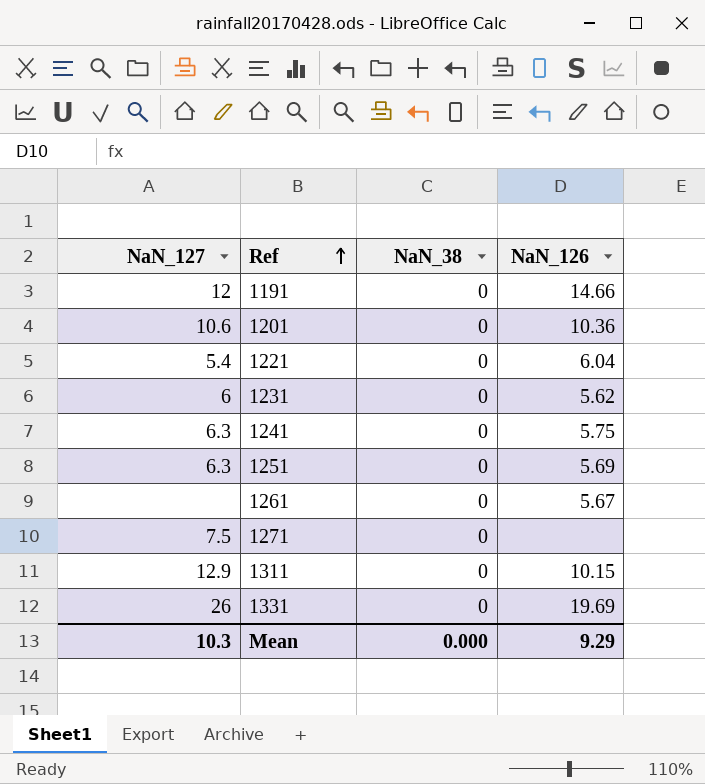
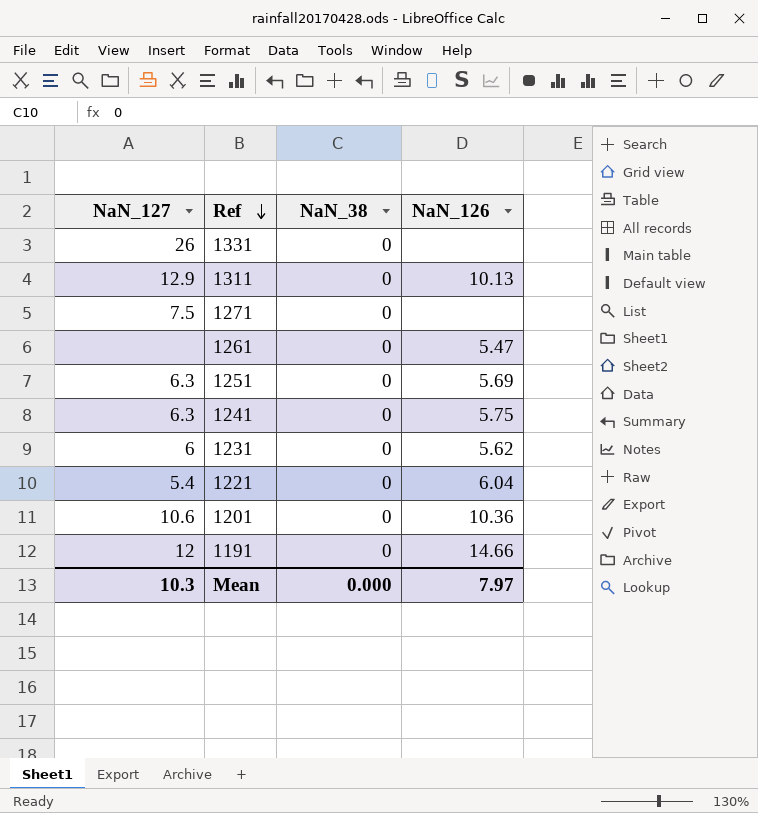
row order: Ref ascending -> Ref descending
1331 | NaN_126: 19.69 -> none
1311 | NaN_126: 10.15 -> 10.13
1261 | NaN_126: 5.67 -> 5.47
Mean | NaN_126: 9.29 -> 7.97

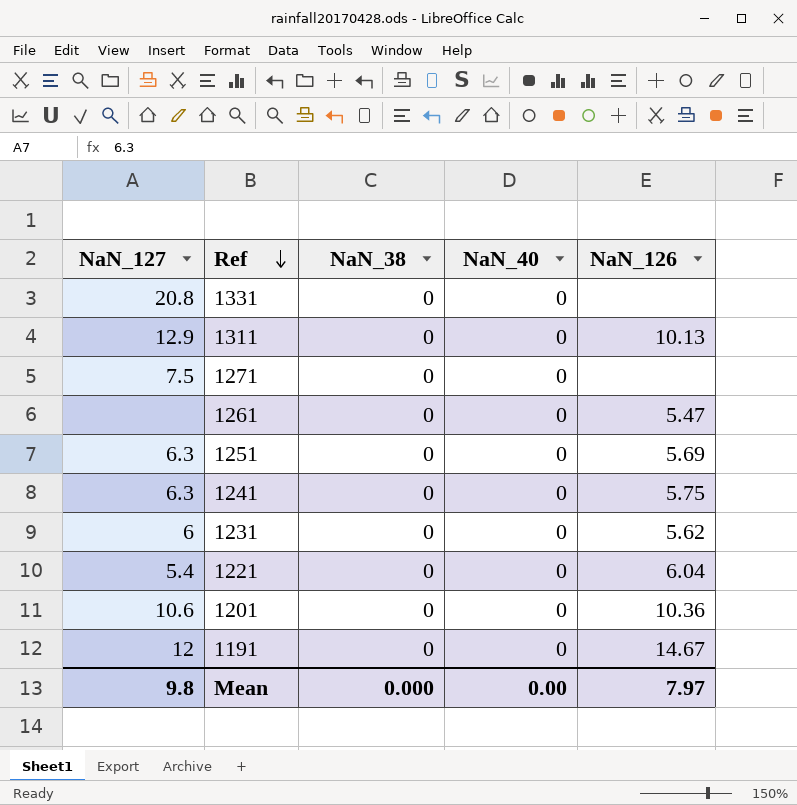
column NaN_40 | position: none -> 4
1331 | NaN_127: 26 -> 20.8
1191 | NaN_126: 14.66 -> 14.67
Mean | NaN_127: 10.3 -> 9.8

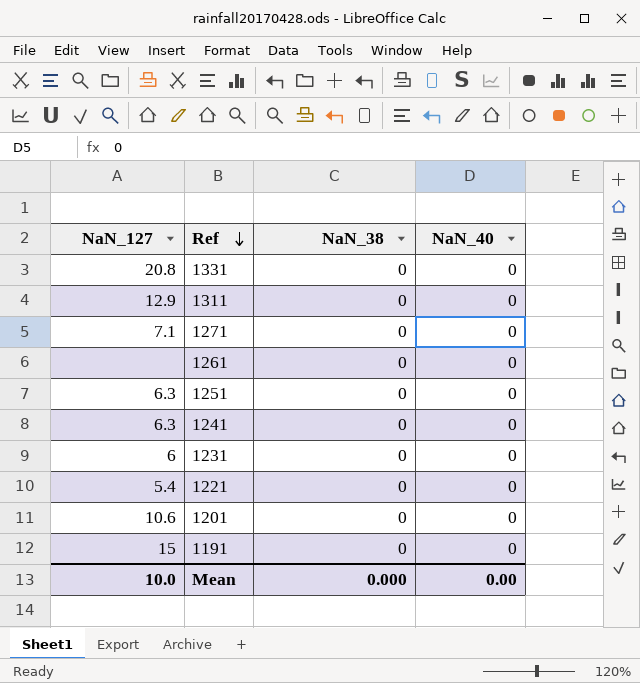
column NaN_126 | position: 5 -> none
1271 | NaN_127: 7.5 -> 7.1
1191 | NaN_127: 12 -> 15
Mean | NaN_127: 9.8 -> 10.0

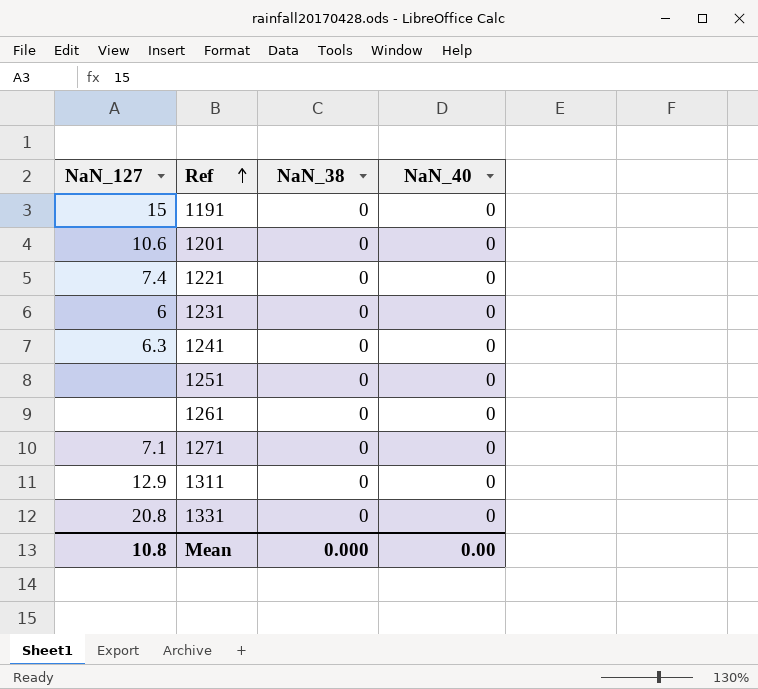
row order: Ref descending -> Ref ascending
1221 | NaN_127: 5.4 -> 7.4
1251 | NaN_127: 6.3 -> none
Mean | NaN_127: 10.0 -> 10.8

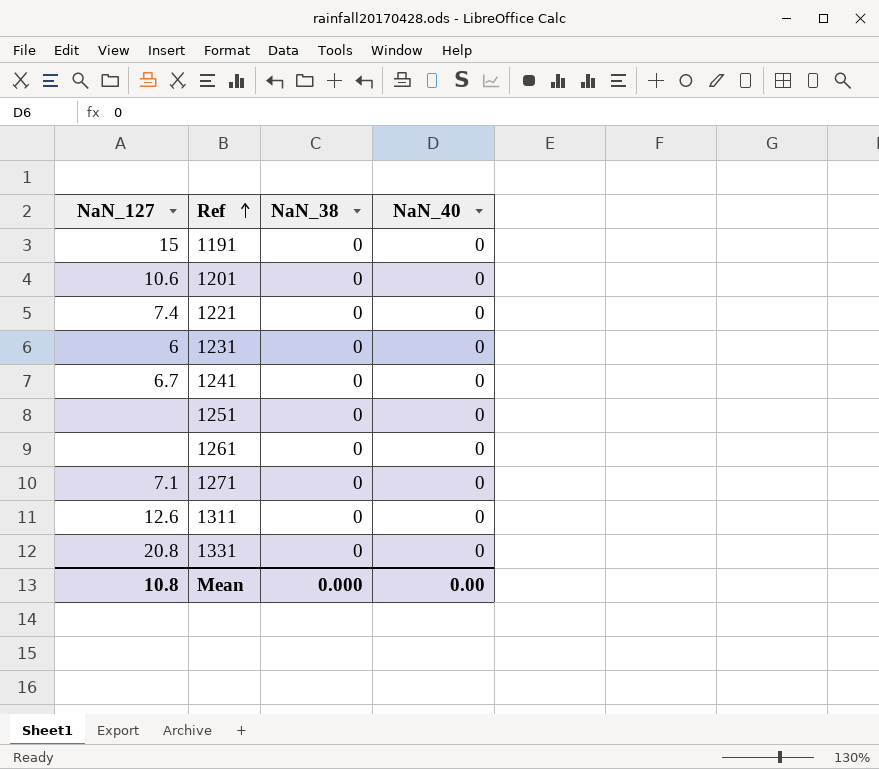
1241 | NaN_127: 6.3 -> 6.7
1311 | NaN_127: 12.9 -> 12.6

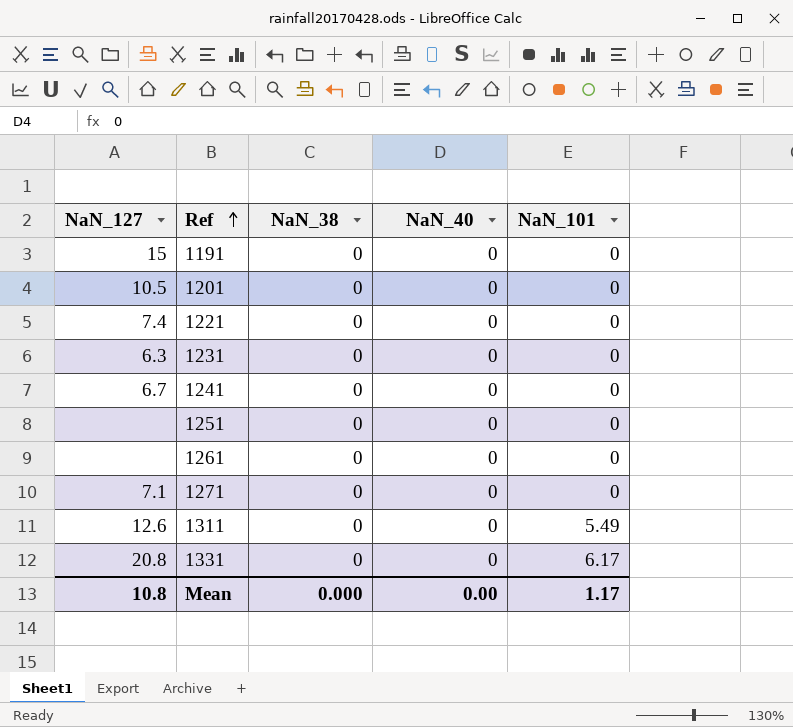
column NaN_101 | position: none -> 5
1201 | NaN_127: 10.6 -> 10.5
1231 | NaN_127: 6 -> 6.3

